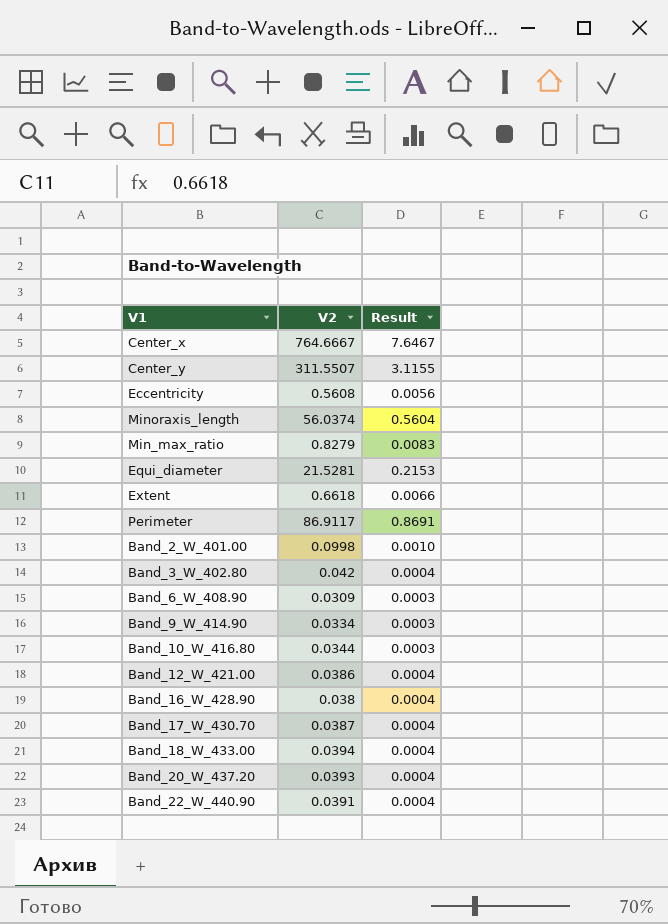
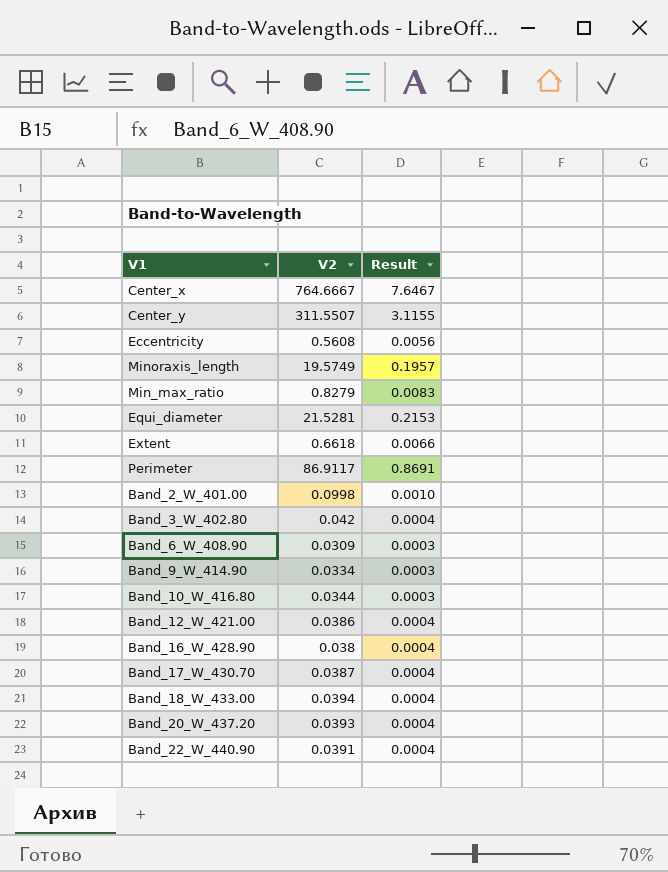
Minoraxis_length | V2: 56.0374 -> 19.5749
Minoraxis_length | Result: 0.5604 -> 0.1957

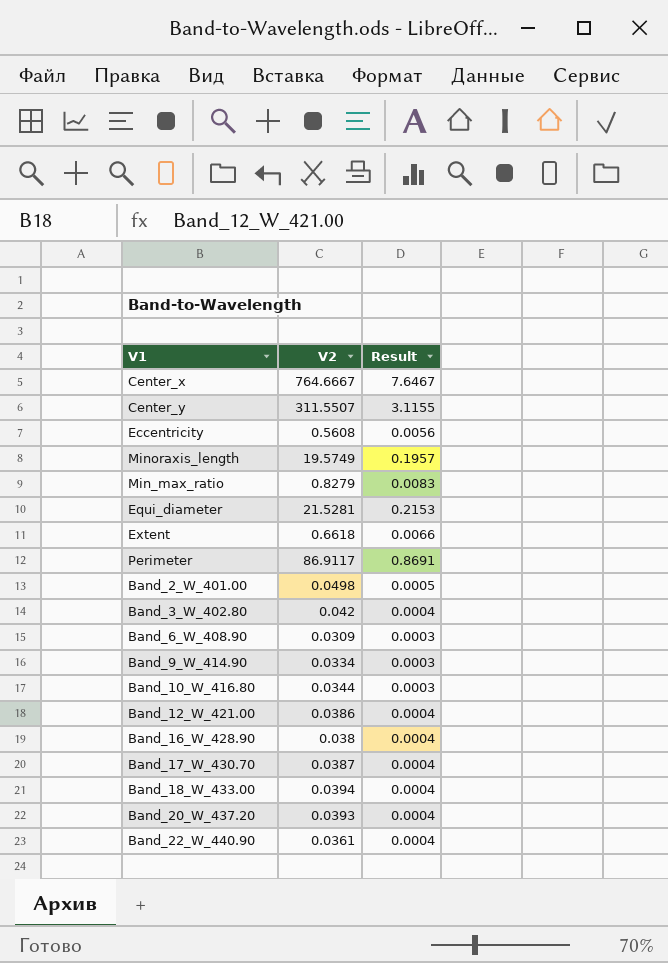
Band_2_W_401.00 | V2: 0.0998 -> 0.0498
Band_2_W_401.00 | Result: 0.0010 -> 0.0005
Band_22_W_440.90 | V2: 0.0391 -> 0.0361

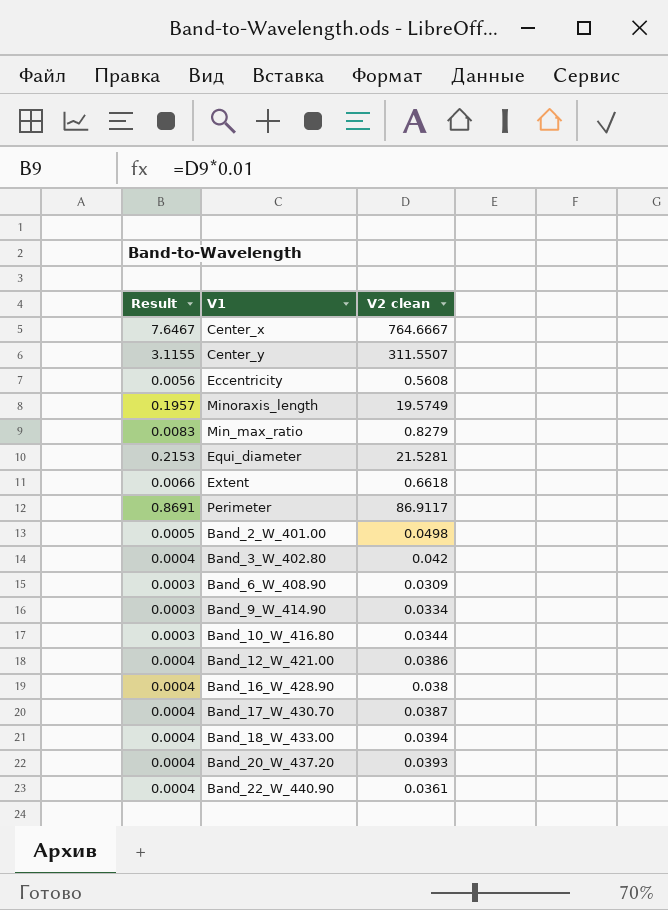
column Result | position: 3 -> 1
column name: V2 -> V2 clean

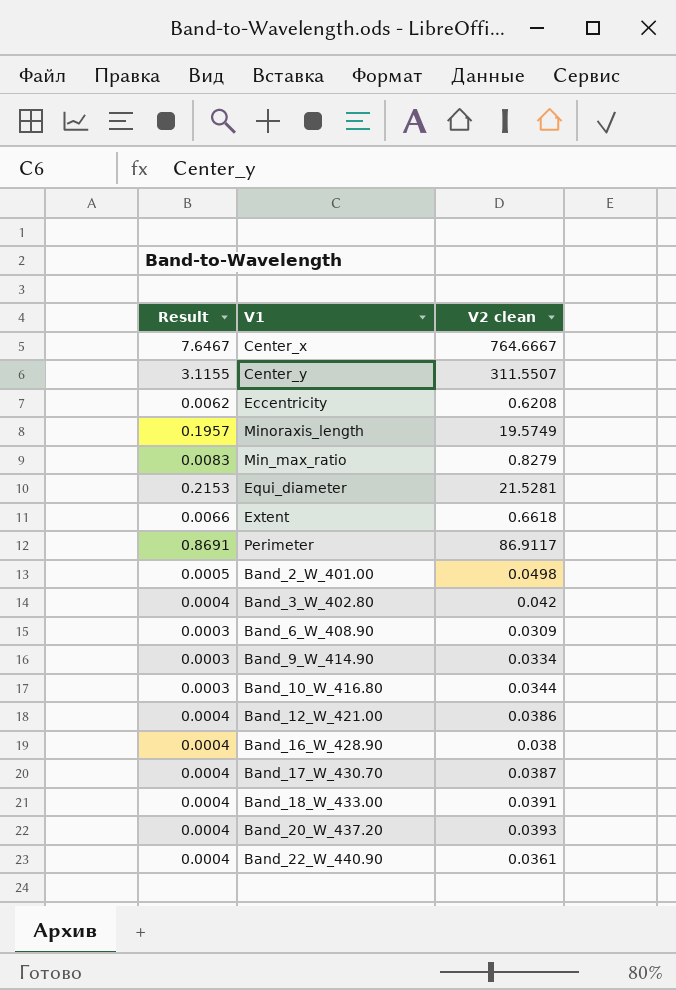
Eccentricity | Result: 0.0056 -> 0.0062
Eccentricity | V2 clean: 0.5608 -> 0.6208
Band_18_W_433.00 | V2 clean: 0.0394 -> 0.0391

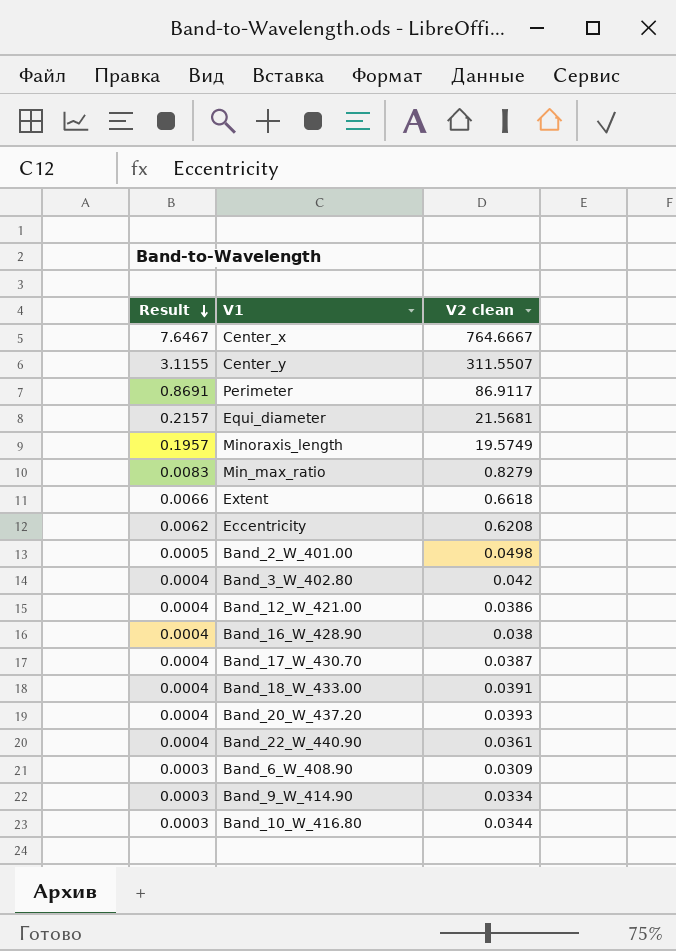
row order: none -> Result descending
Equi_diameter | Result: 0.2153 -> 0.2157
Equi_diameter | V2 clean: 21.5281 -> 21.5681

